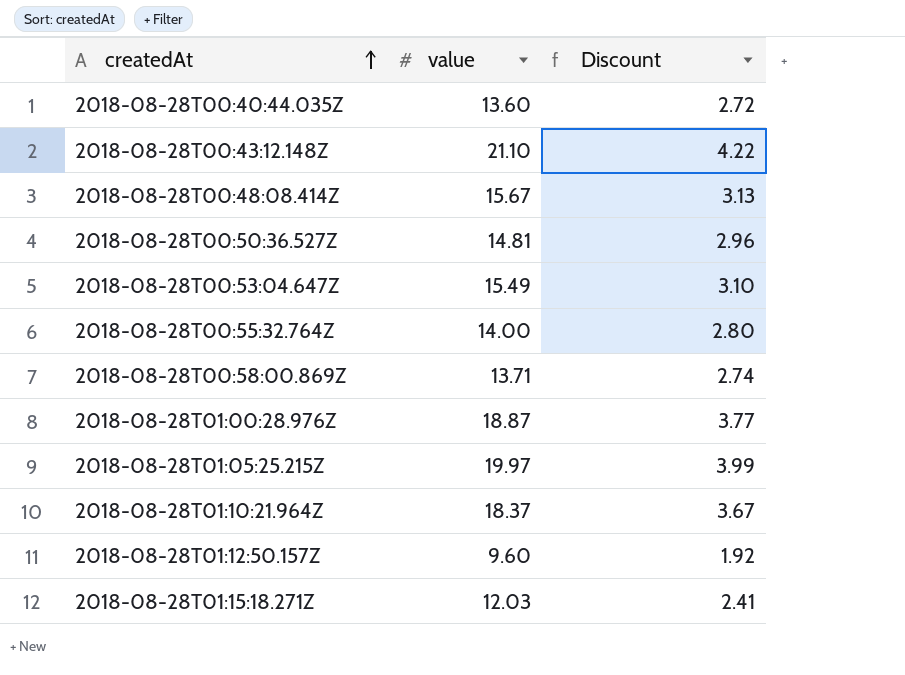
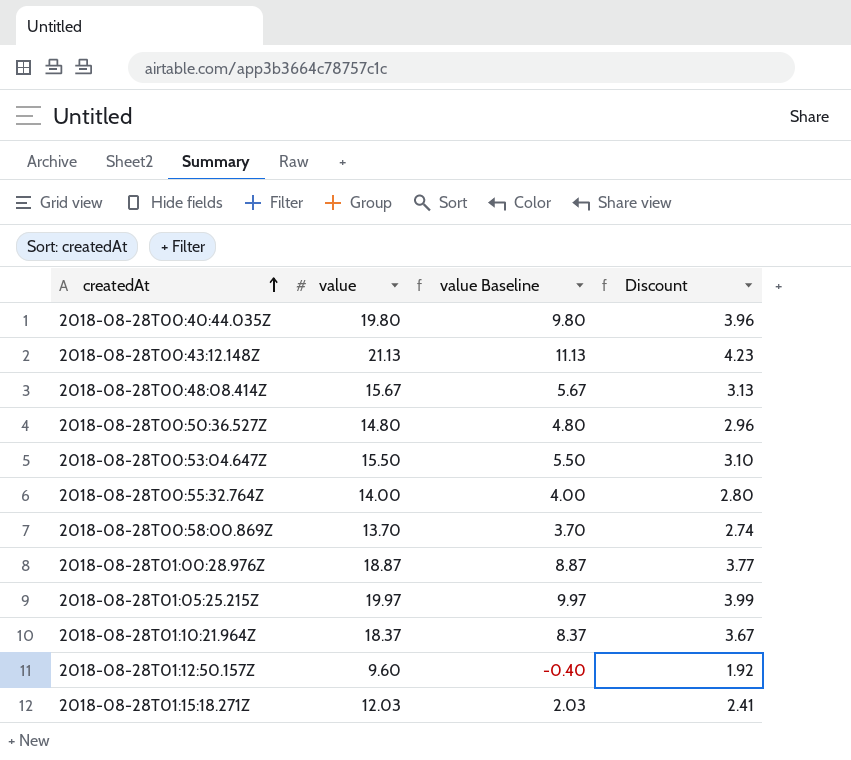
column value Baseline | formula: none -> [value] - 10
2018-08-28T00:40:44.035Z | value: 13.60 -> 19.80
2018-08-28T00:40:44.035Z | Discount: 2.72 -> 3.96
2018-08-28T00:43:12.148Z | value: 21.10 -> 21.13
2018-08-28T00:43:12.148Z | Discount: 4.22 -> 4.23
2018-08-28T00:50:36.527Z | value: 14.81 -> 14.80
2018-08-28T00:53:04.647Z | value: 15.49 -> 15.50
2018-08-28T00:58:00.869Z | value: 13.71 -> 13.70

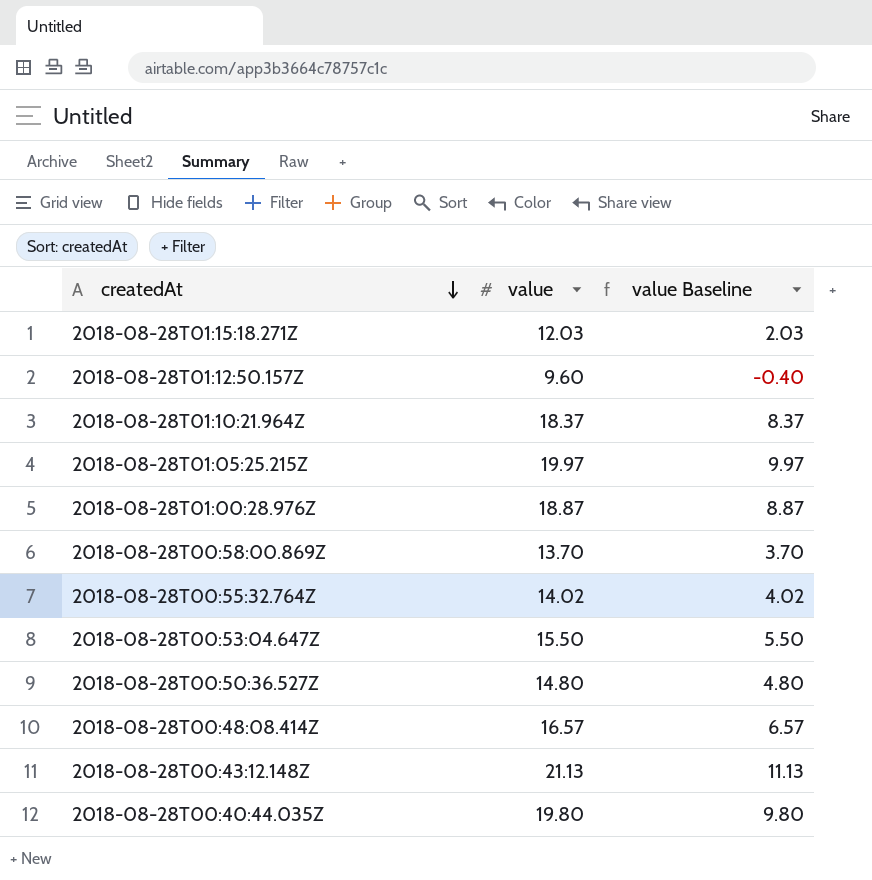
row order: createdAt ascending -> createdAt descending
column Discount | formula: [value] * 0.2 -> none
2018-08-28T00:55:32.764Z | value: 14.00 -> 14.02
2018-08-28T00:55:32.764Z | value Baseline: 4.00 -> 4.02
2018-08-28T00:48:08.414Z | value: 15.67 -> 16.57
2018-08-28T00:48:08.414Z | value Baseline: 5.67 -> 6.57

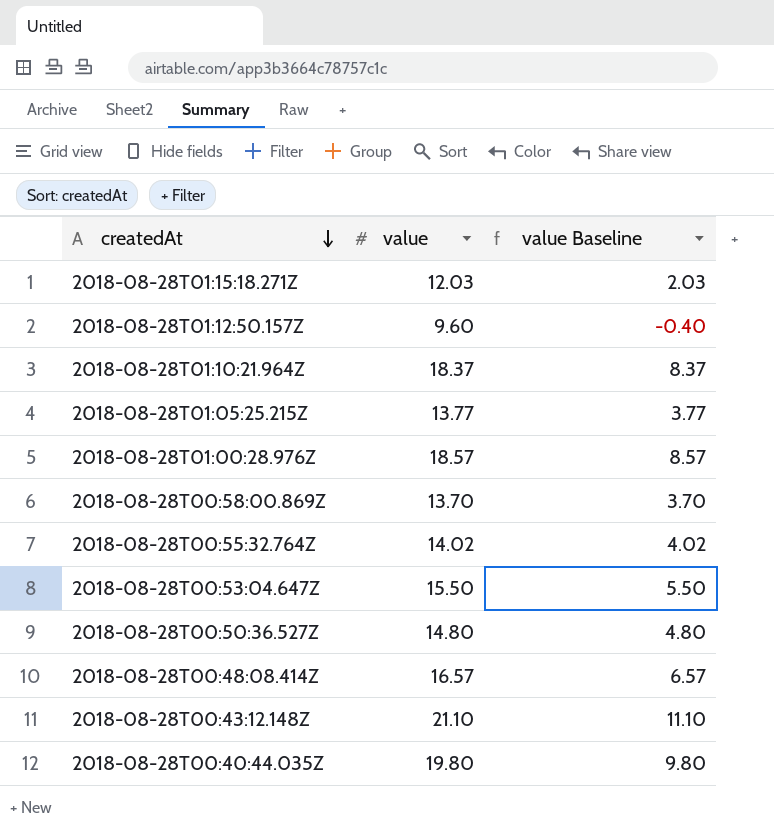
2018-08-28T01:05:25.215Z | value: 19.97 -> 13.77
2018-08-28T01:05:25.215Z | value Baseline: 9.97 -> 3.77
2018-08-28T01:00:28.976Z | value: 18.87 -> 18.57
2018-08-28T01:00:28.976Z | value Baseline: 8.87 -> 8.57
2018-08-28T00:43:12.148Z | value: 21.13 -> 21.10
2018-08-28T00:43:12.148Z | value Baseline: 11.13 -> 11.10

